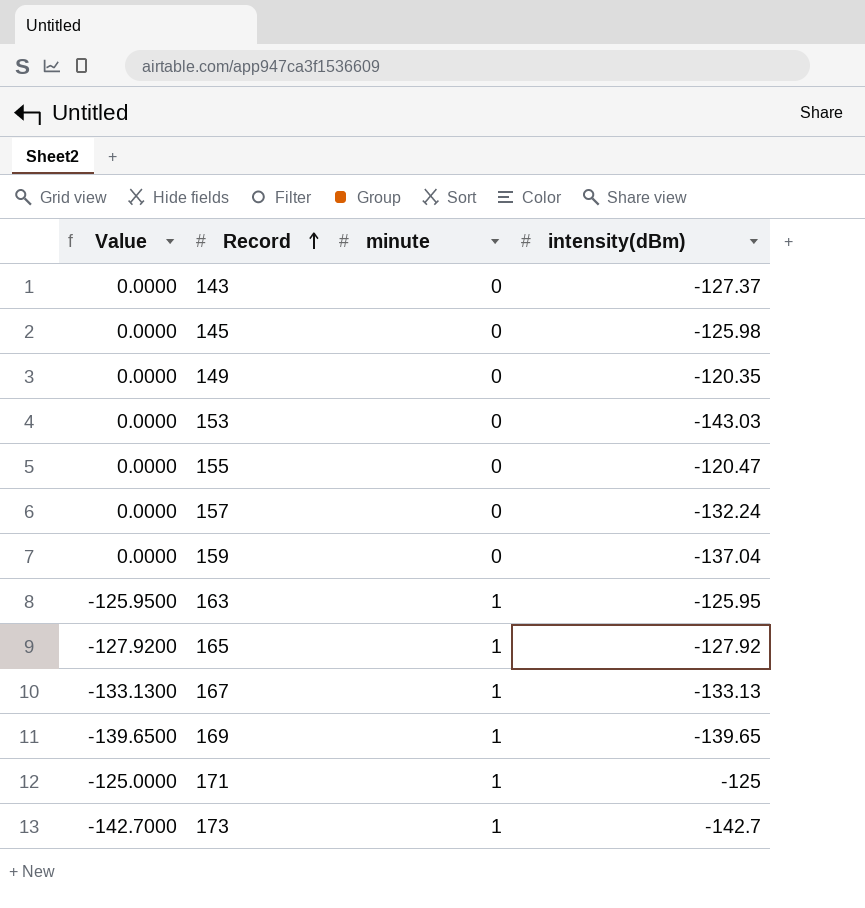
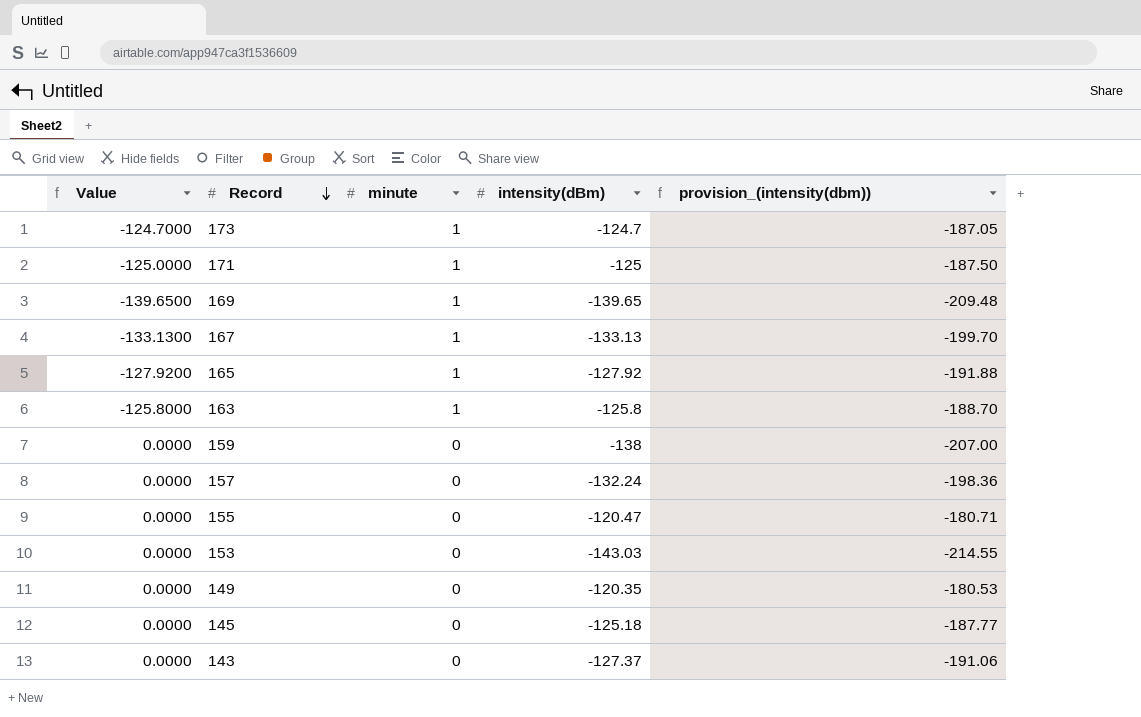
row order: Record ascending -> Record descending
column provision_(intensity(dbm)) | formula: none -> [intensity(dBm)] * 1.5
173 | Value: -142.7000 -> -124.7000
173 | intensity(dBm): -142.7 -> -124.7
163 | Value: -125.9500 -> -125.8000
163 | intensity(dBm): -125.95 -> -125.8
159 | intensity(dBm): -137.04 -> -138
145 | intensity(dBm): -125.98 -> -125.18

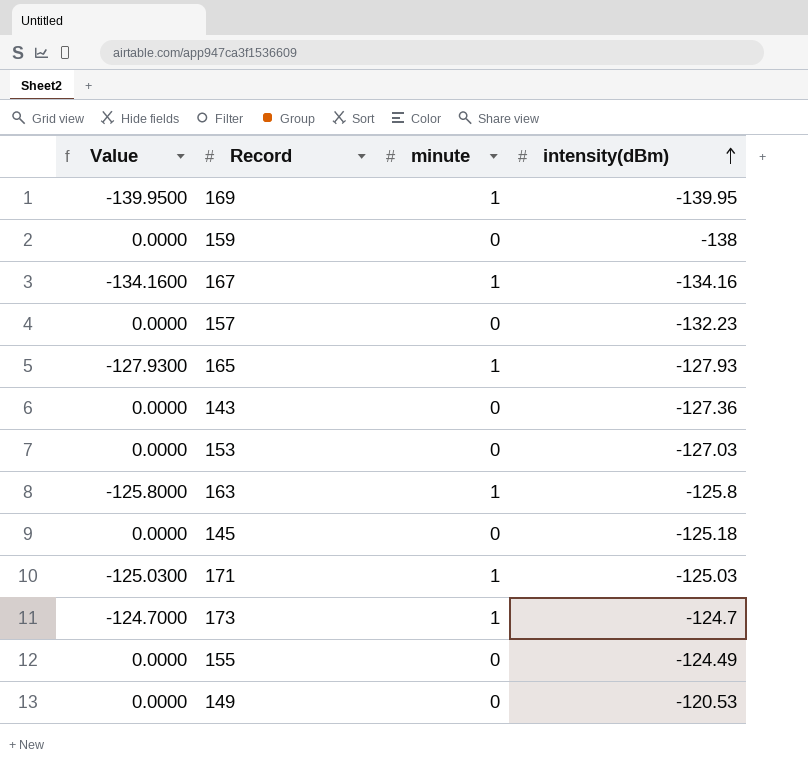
row order: Record descending -> intensity(dBm) ascending
column provision_(intensity(dbm)) | formula: [intensity(dBm)] * 1.5 -> none
169 | Value: -139.6500 -> -139.9500
169 | intensity(dBm): -139.65 -> -139.95
167 | Value: -133.1300 -> -134.1600
167 | intensity(dBm): -133.13 -> -134.16
157 | intensity(dBm): -132.24 -> -132.23
165 | Value: -127.9200 -> -127.9300
165 | intensity(dBm): -127.92 -> -127.93
143 | intensity(dBm): -127.37 -> -127.36
153 | intensity(dBm): -143.03 -> -127.03
171 | Value: -125.0000 -> -125.0300
171 | intensity(dBm): -125 -> -125.03
155 | intensity(dBm): -120.47 -> -124.49
149 | intensity(dBm): -120.35 -> -120.53

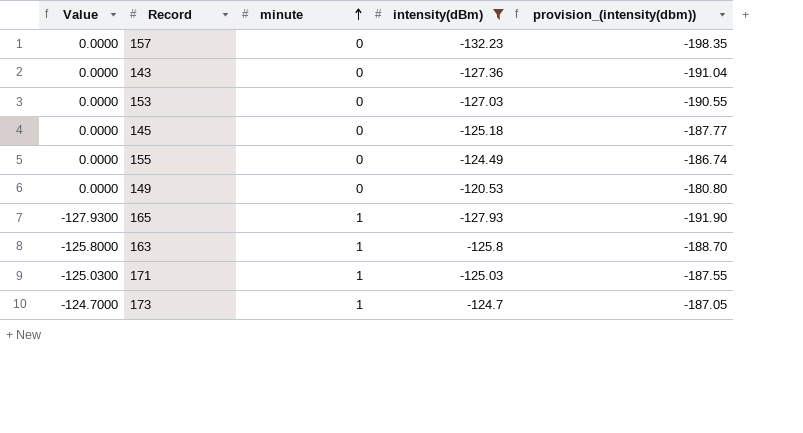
filter: none -> intensity(dBm) >= -132.23
row order: intensity(dBm) ascending -> minute ascending
column provision_(intensity(dbm)) | formula: none -> [intensity(dBm)] * 1.5

